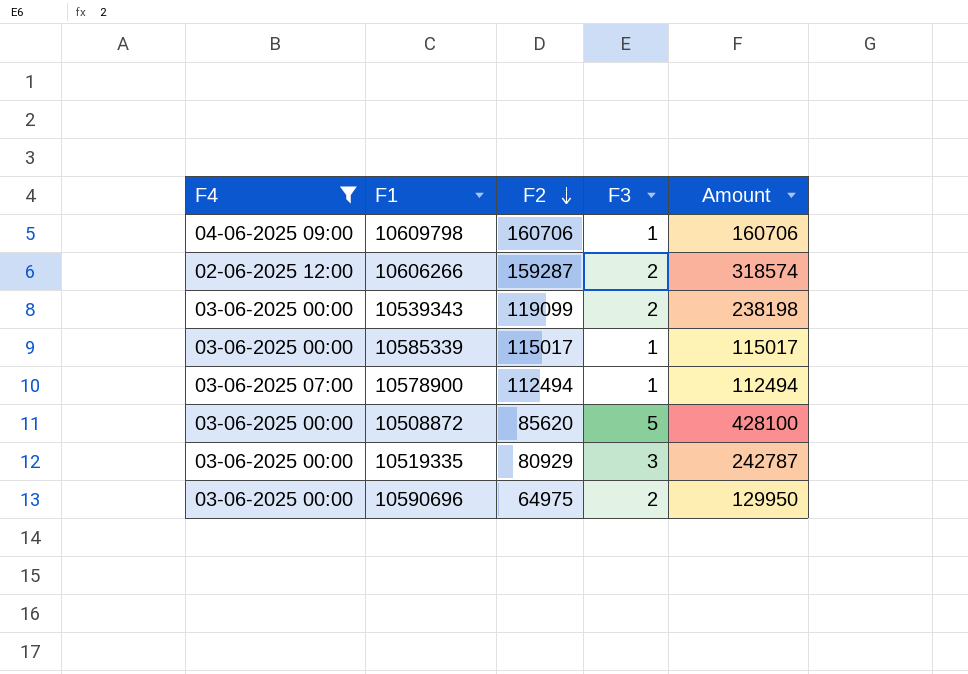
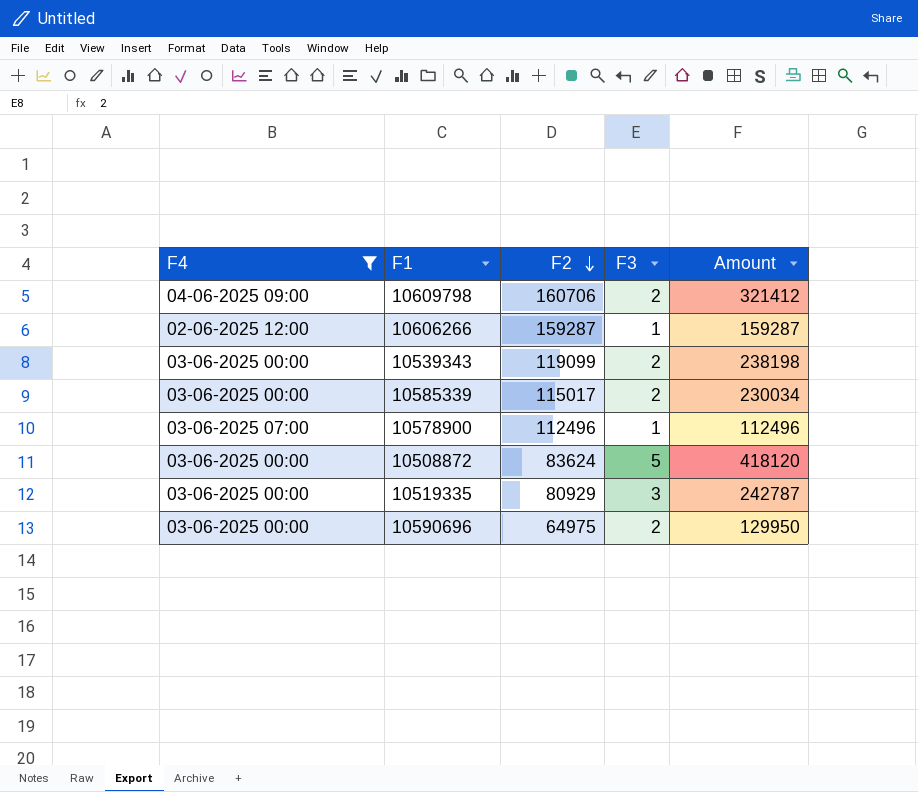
10609798 | F3: 1 -> 2
10609798 | Amount: 160706 -> 321412
10606266 | F3: 2 -> 1
10606266 | Amount: 318574 -> 159287
10585339 | F3: 1 -> 2
10585339 | Amount: 115017 -> 230034
10578900 | F2: 112494 -> 112496
10578900 | Amount: 112494 -> 112496
10508872 | F2: 85620 -> 83624
10508872 | Amount: 428100 -> 418120

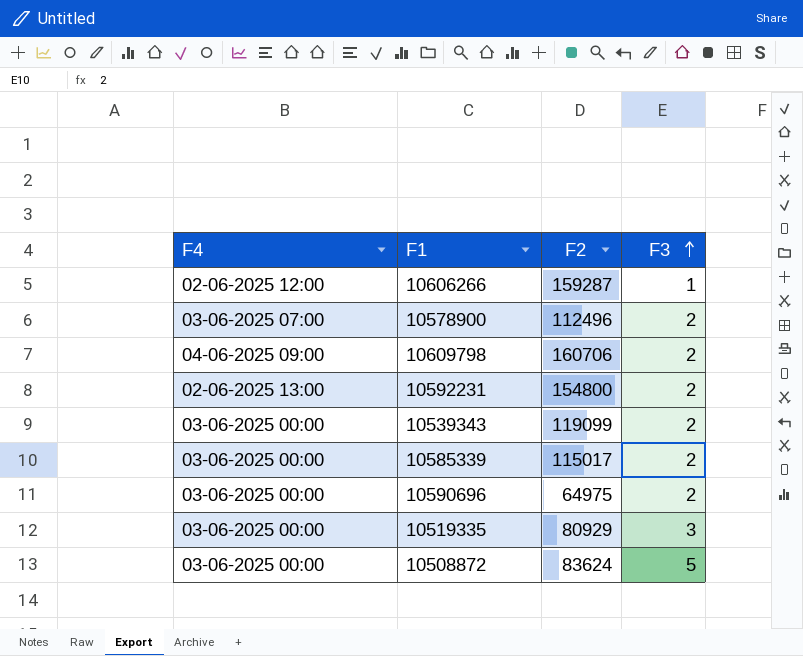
filter: F4 != 02-06-2025 13:00 -> none
row order: F2 descending -> F3 ascending
column Amount | formula: [F2] * [F3] -> none
10578900 | F3: 1 -> 2

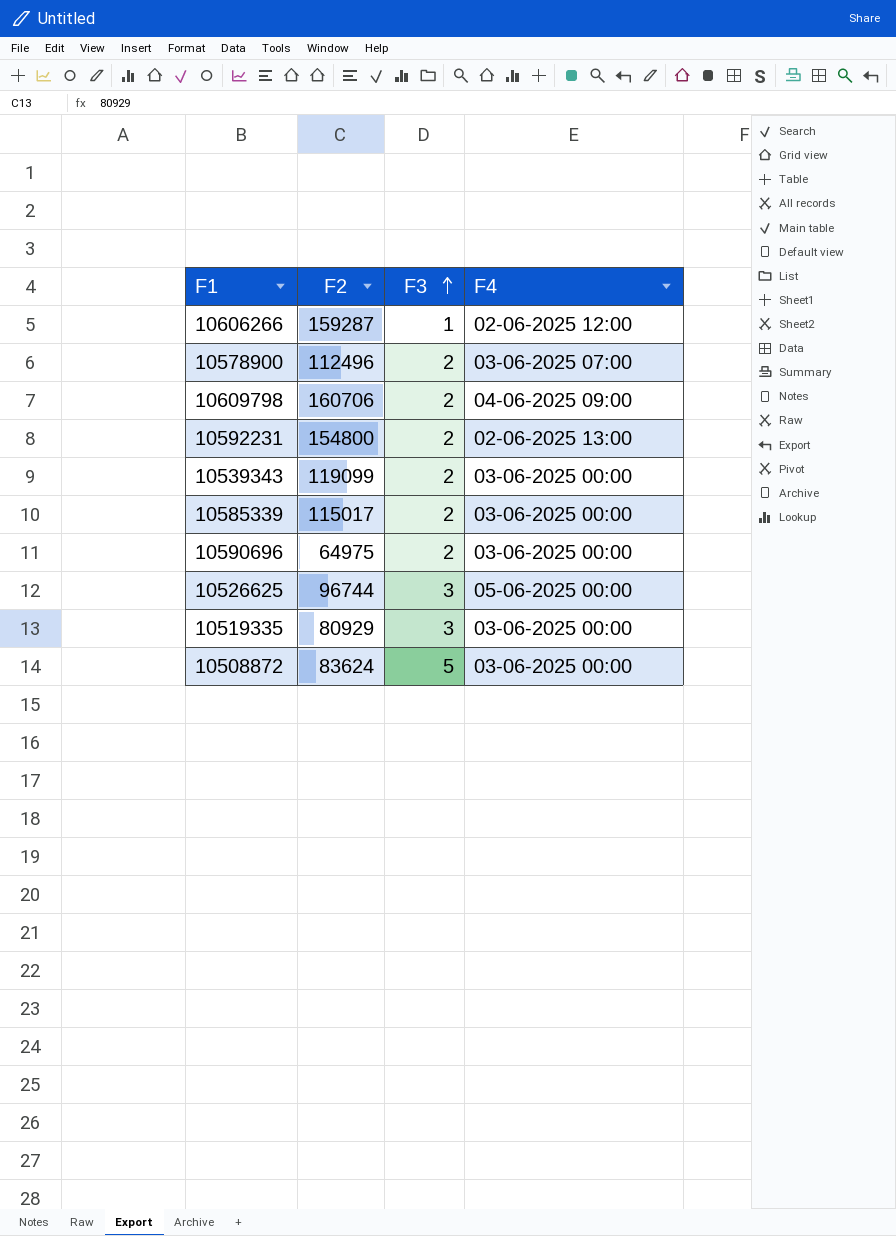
column F4 | position: 1 -> 4
row 10526625: none -> 96744 | 3 | 05-06-2025 00:00

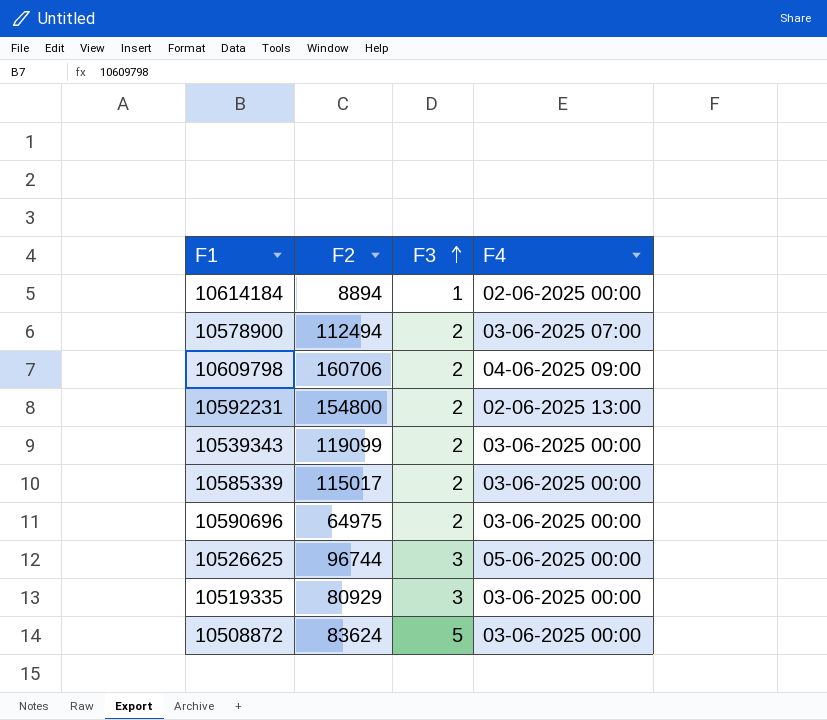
row 10606266: 159287 | 1 | 02-06-2025 12:00 -> none
row 10614184: none -> 8894 | 1 | 02-06-2025 00:00
10578900 | F2: 112496 -> 112494

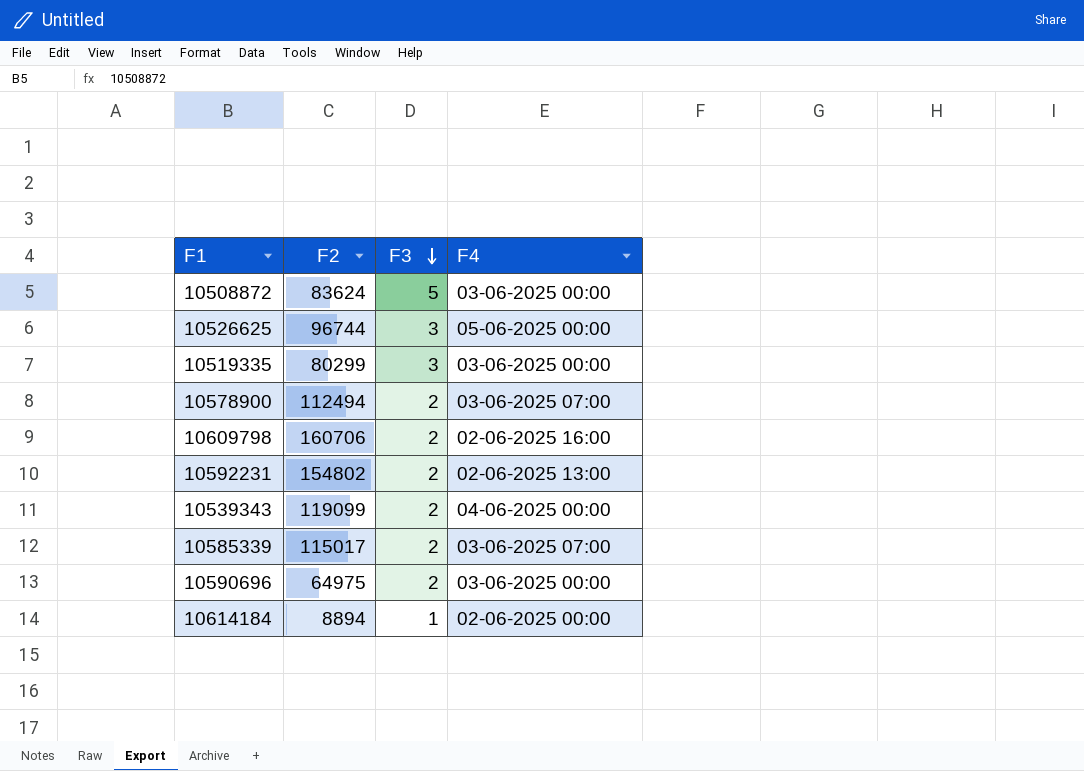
row order: F3 ascending -> F3 descending
10519335 | F2: 80929 -> 80299
10609798 | F4: 04-06-2025 09:00 -> 02-06-2025 16:00
10592231 | F2: 154800 -> 154802
10539343 | F4: 03-06-2025 00:00 -> 04-06-2025 00:00
10585339 | F4: 03-06-2025 00:00 -> 03-06-2025 07:00

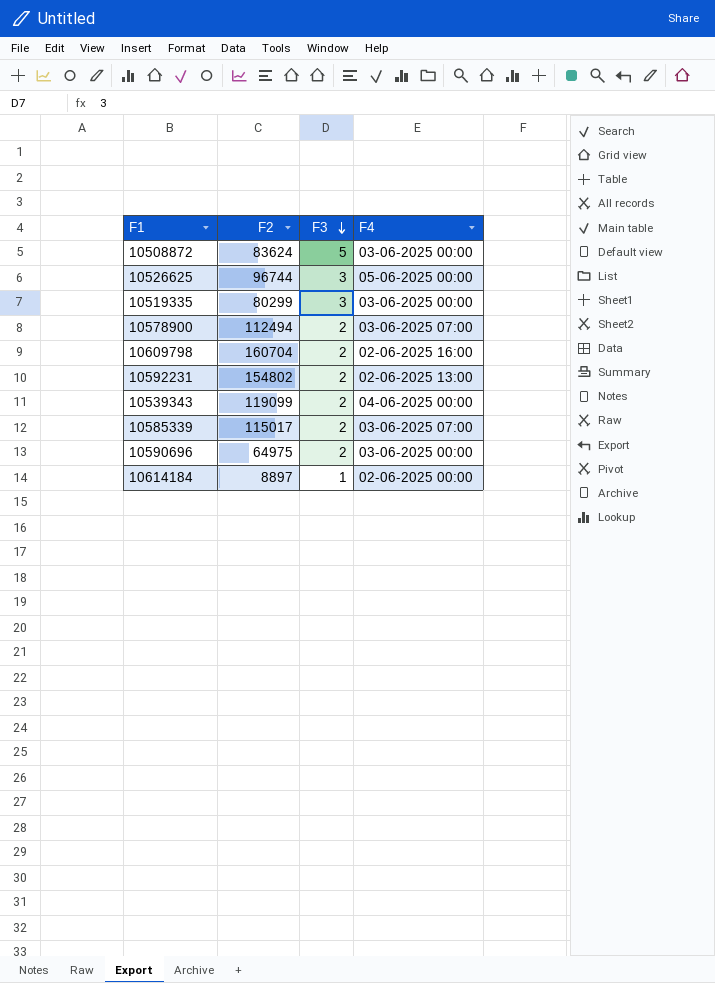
10609798 | F2: 160706 -> 160704
10614184 | F2: 8894 -> 8897

